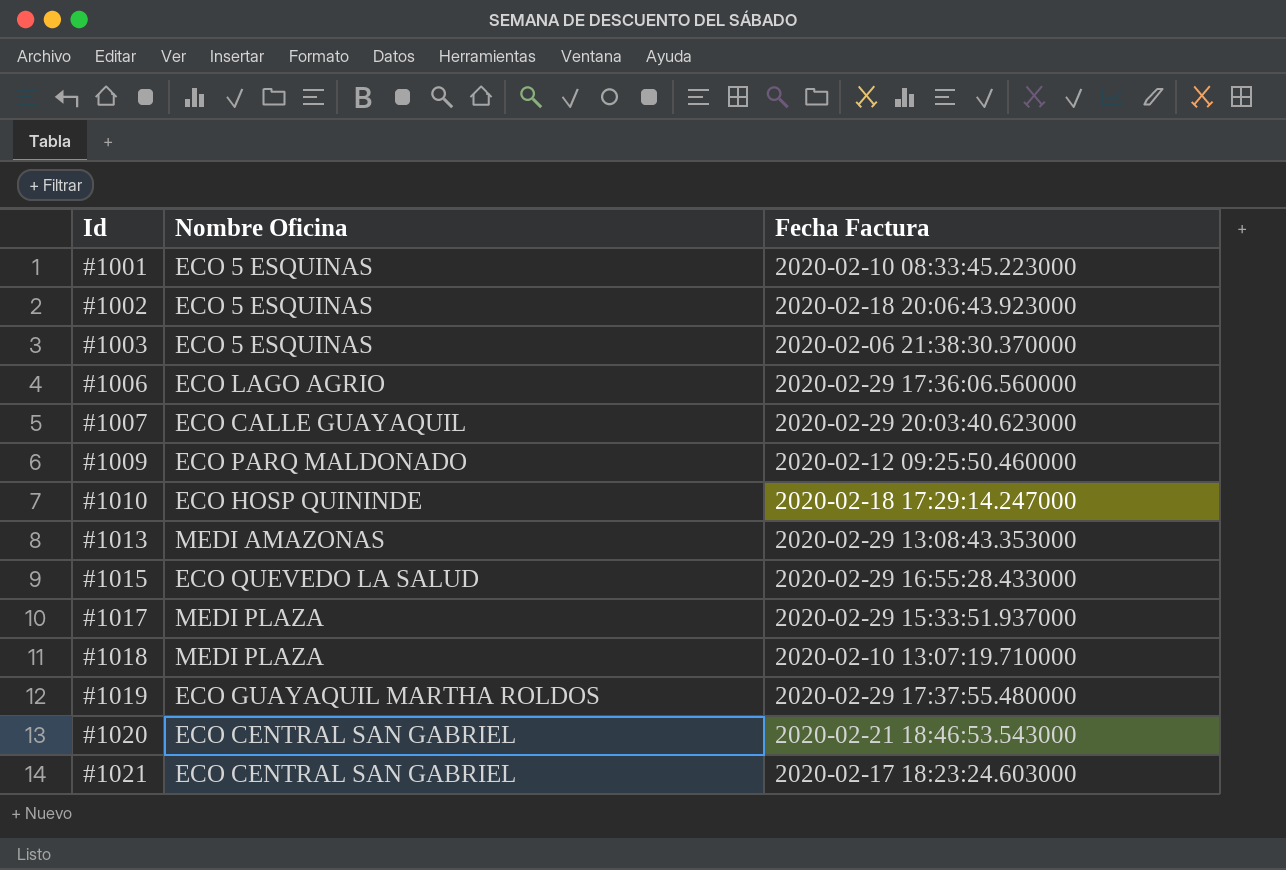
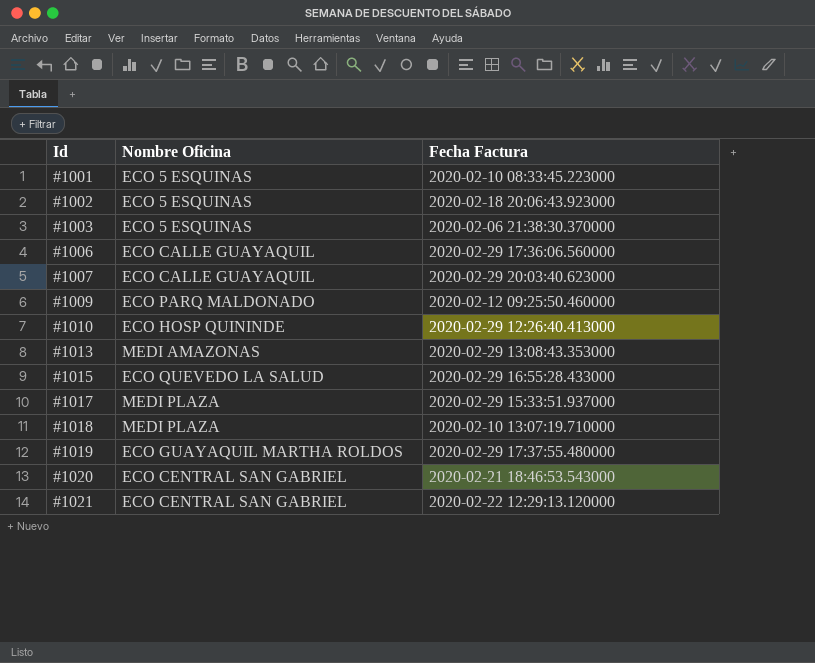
#1006 | Nombre Oficina: ECO LAGO AGRIO -> ECO CALLE GUAYAQUIL
#1010 | Fecha Factura: 2020-02-18 17:29:14.247000 -> 2020-02-29 12:26:40.413000
#1021 | Fecha Factura: 2020-02-17 18:23:24.603000 -> 2020-02-22 12:29:13.120000

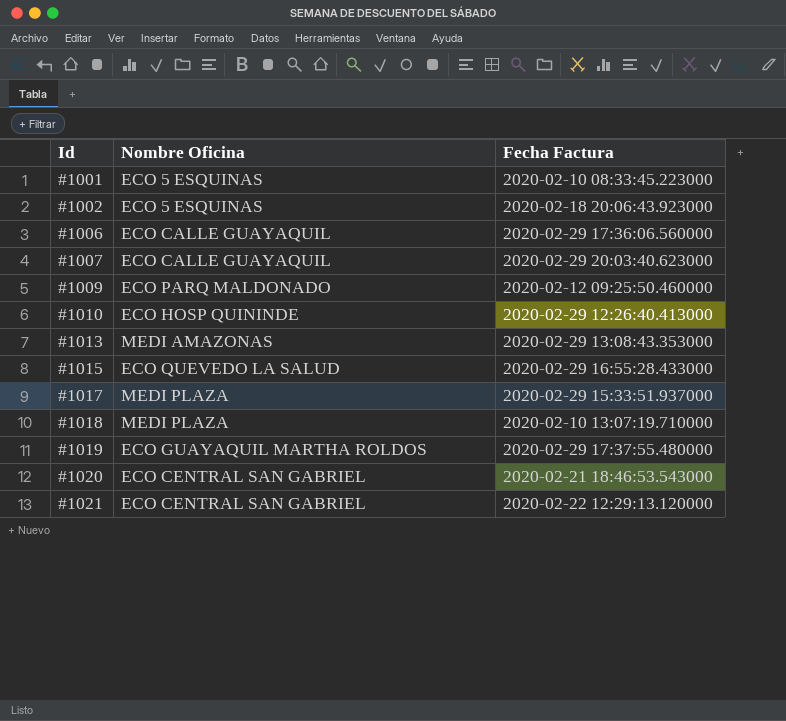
row #1003: ECO 5 ESQUINAS | 2020-02-06 21:38:30.370000 -> none

